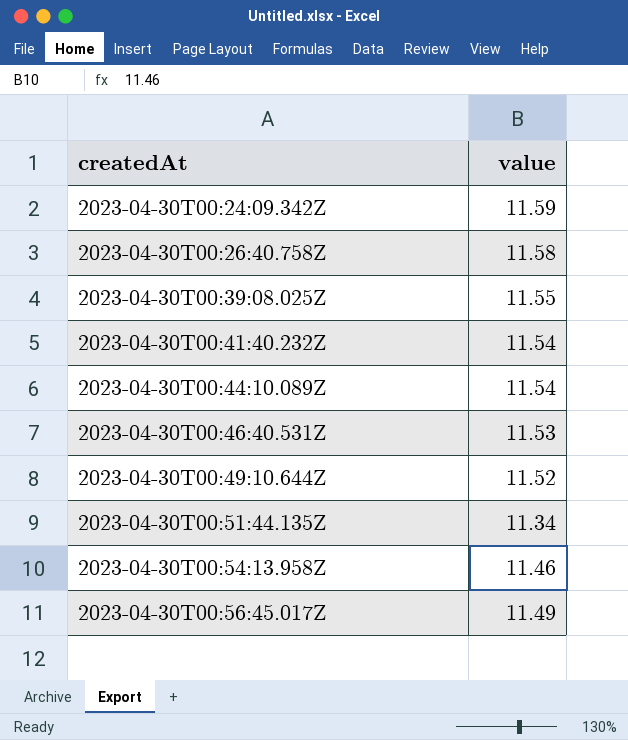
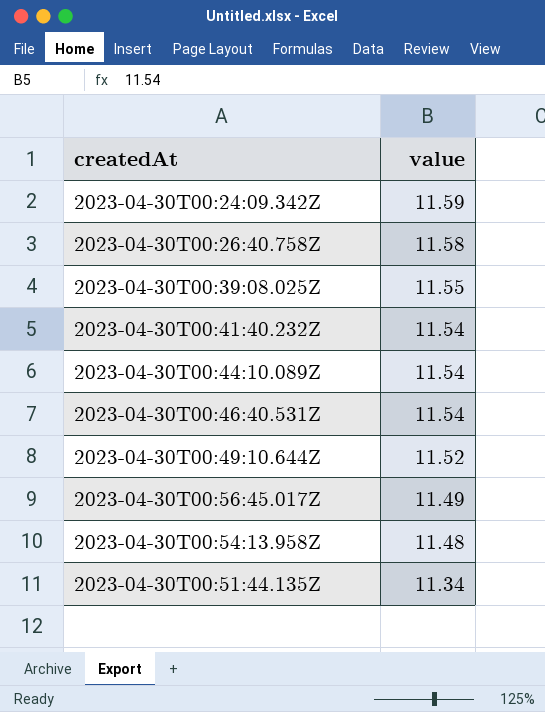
row order: createdAt ascending -> value descending
2023-04-30T00:46:40.531Z | value: 11.53 -> 11.54
2023-04-30T00:54:13.958Z | value: 11.46 -> 11.48

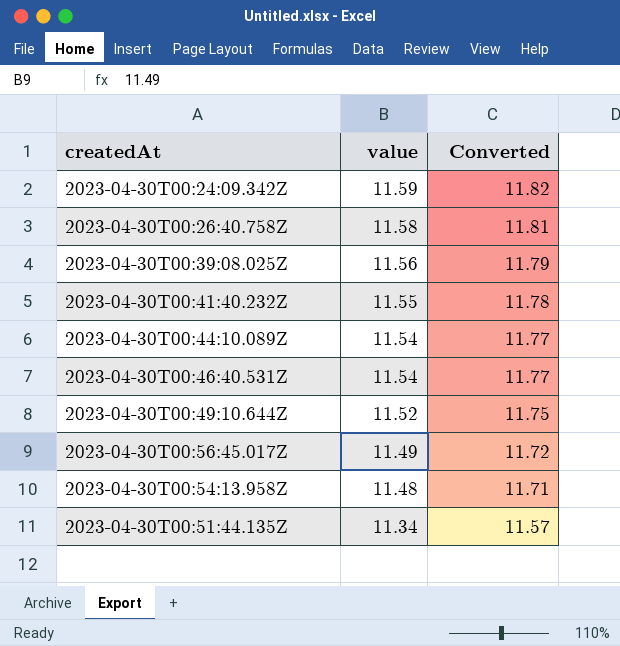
column Converted | formula: none -> [value] * 1.02
2023-04-30T00:39:08.025Z | value: 11.55 -> 11.56
2023-04-30T00:41:40.232Z | value: 11.54 -> 11.55

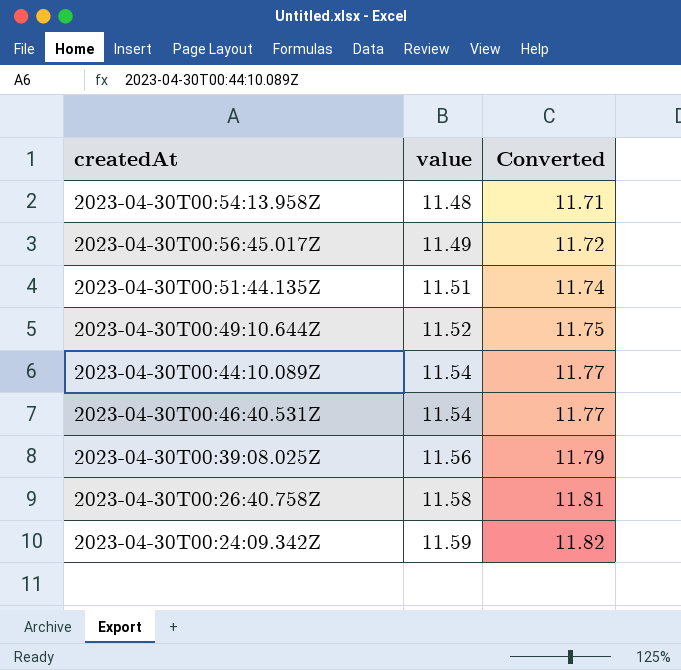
row order: value descending -> value ascending
row 2023-04-30T00:41:40.232Z: 11.55 | 11.78 -> none
2023-04-30T00:51:44.135Z | value: 11.34 -> 11.51
2023-04-30T00:51:44.135Z | Converted: 11.57 -> 11.74

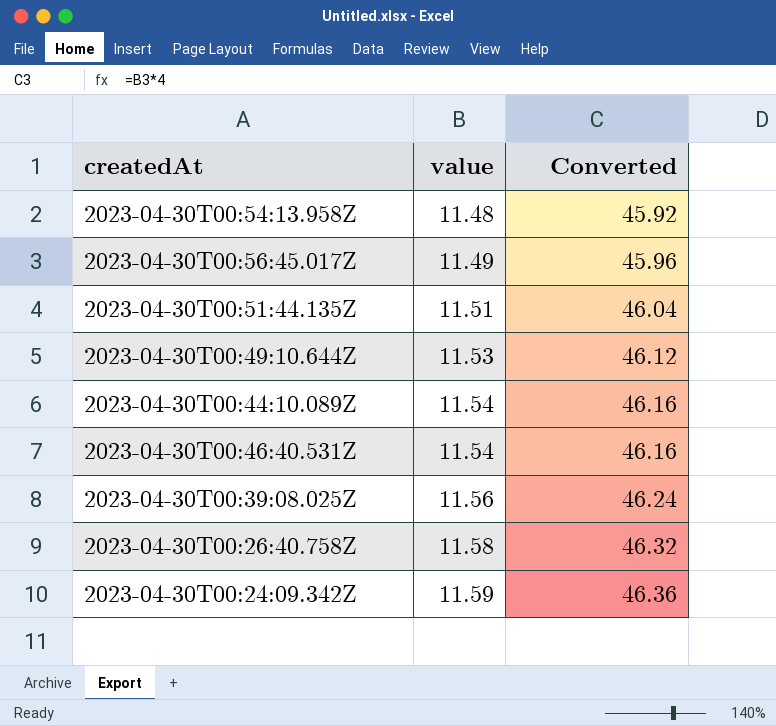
column Converted | formula: [value] * 1.02 -> [value] * 4
2023-04-30T00:49:10.644Z | value: 11.52 -> 11.53

